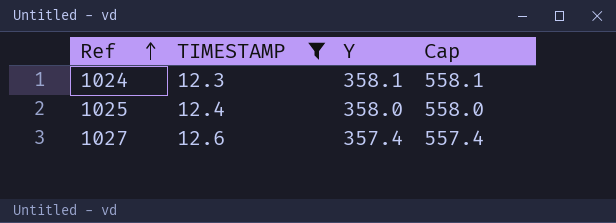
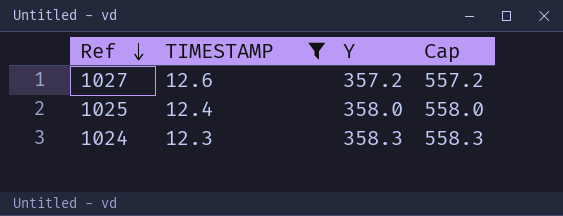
row order: Ref ascending -> Ref descending
1027 | Y: 357.4 -> 357.2
1027 | Cap: 557.4 -> 557.2
1024 | Y: 358.1 -> 358.3
1024 | Cap: 558.1 -> 558.3

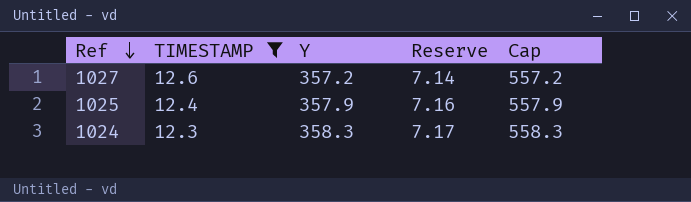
column Reserve | formula: none -> [Y] * 0.02
1025 | Y: 358.0 -> 357.9
1025 | Cap: 558.0 -> 557.9

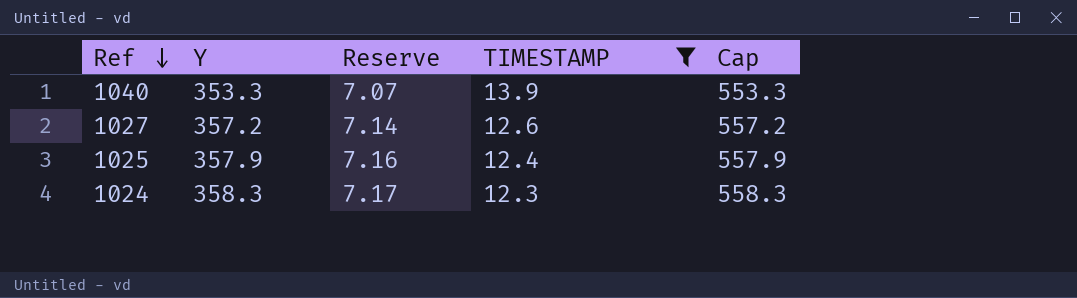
column TIMESTAMP | position: 2 -> 4
row 1040: none -> 353.3 | 7.07 | 13.9 | 553.3

